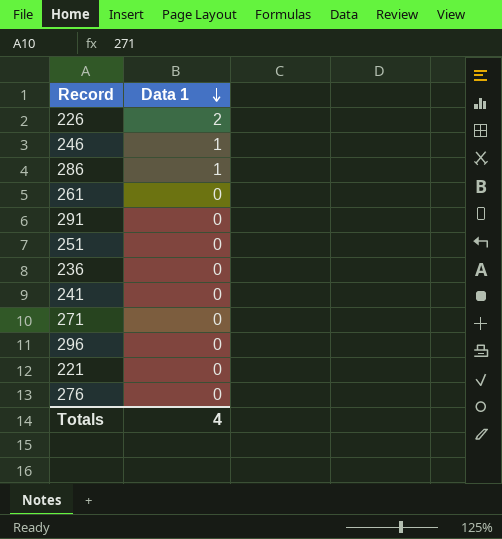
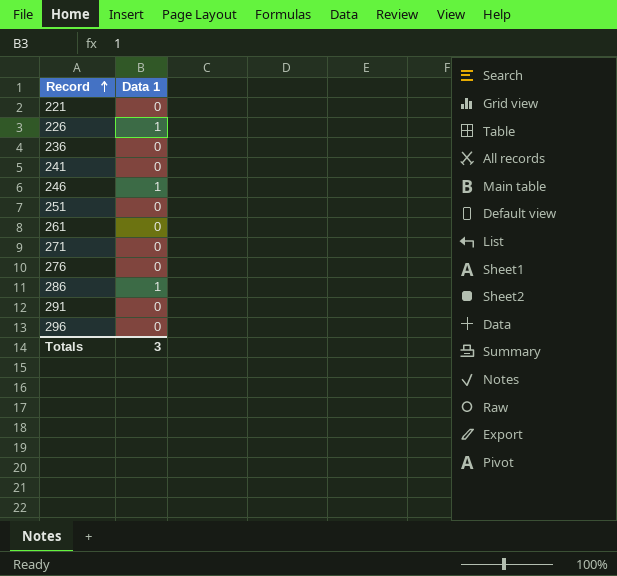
row order: Data 1 descending -> Record ascending
226 | Data 1: 2 -> 1
Totals | Data 1: 4 -> 3

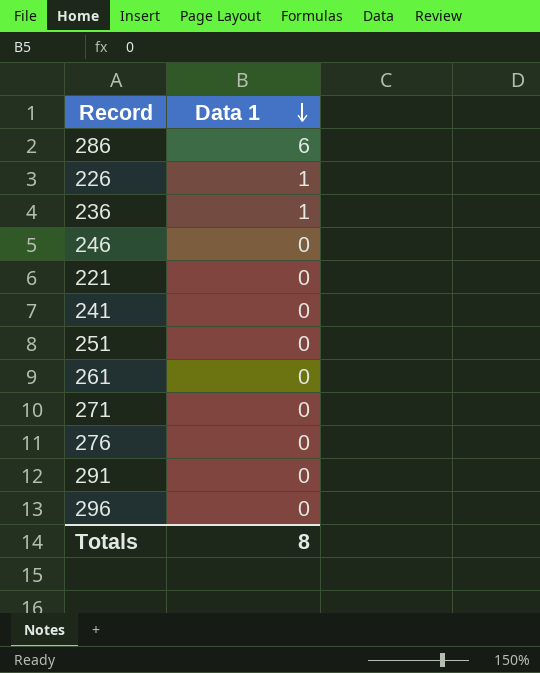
row order: Record ascending -> Data 1 descending
286 | Data 1: 1 -> 6
236 | Data 1: 0 -> 1
246 | Data 1: 1 -> 0
Totals | Data 1: 3 -> 8

